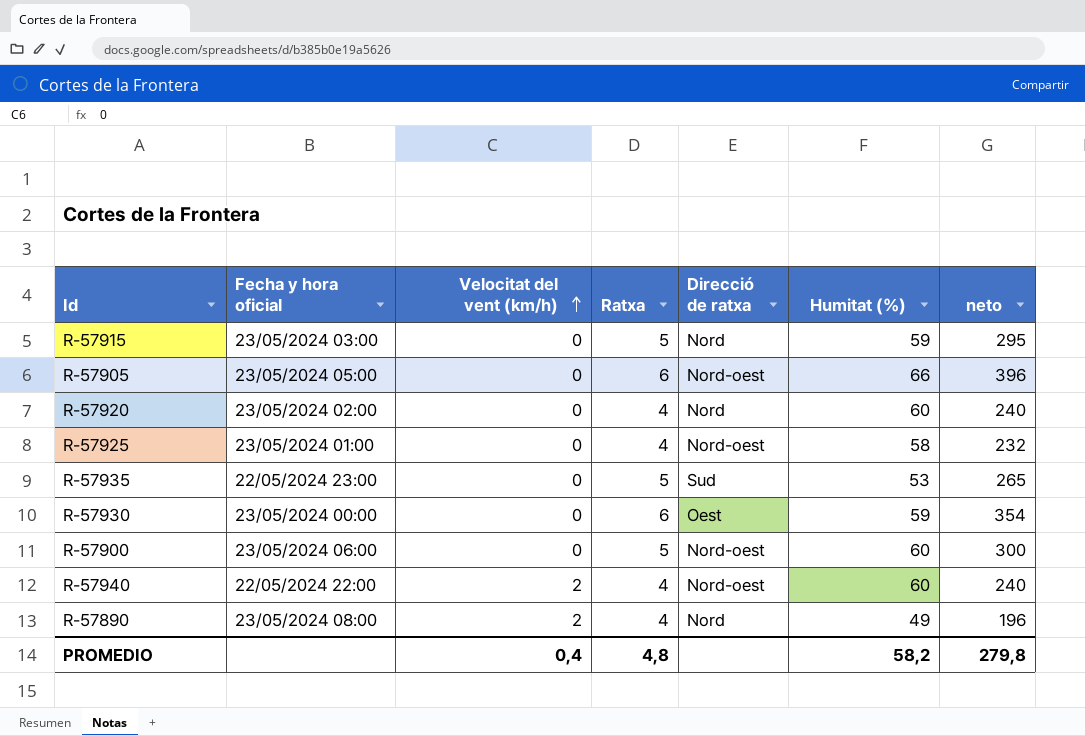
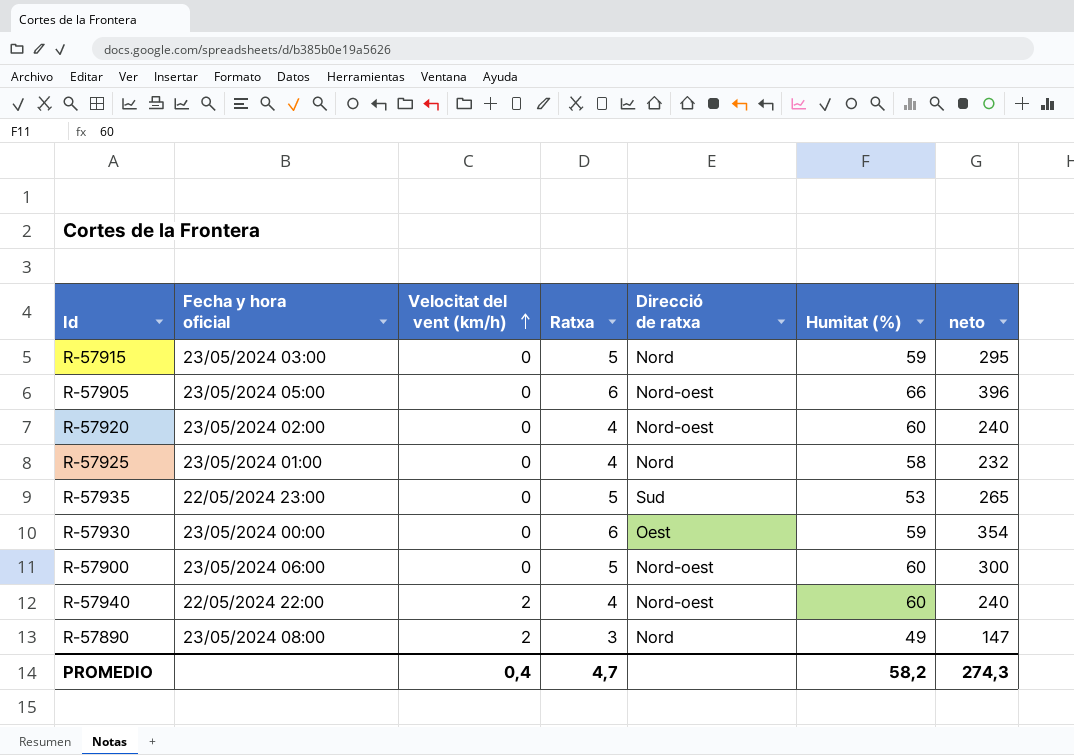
R-57920 | Direcció de ratxa: Nord -> Nord-oest
R-57925 | Direcció de ratxa: Nord-oest -> Nord
R-57890 | Ratxa: 4 -> 3
R-57890 | neto: 196 -> 147
PROMEDIO | Ratxa: 4,8 -> 4,7
PROMEDIO | neto: 279,8 -> 274,3

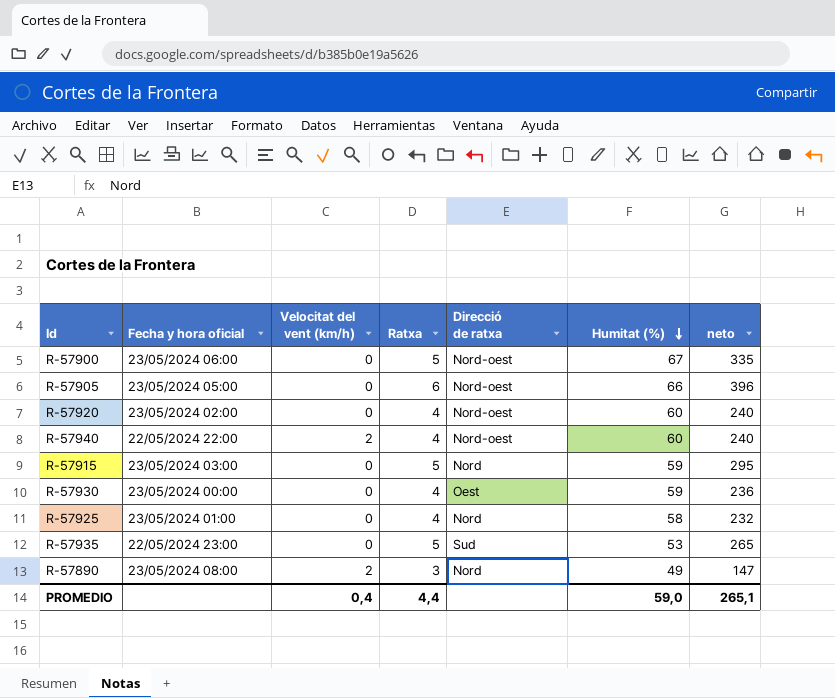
row order: Velocitat del vent (km/h) ascending -> Humitat (%) descending
R-57900 | Humitat (%): 60 -> 67
R-57900 | neto: 300 -> 335
R-57930 | Ratxa: 6 -> 4
R-57930 | neto: 354 -> 236
PROMEDIO | Ratxa: 4,7 -> 4,4
PROMEDIO | Humitat (%): 58,2 -> 59,0
PROMEDIO | neto: 274,3 -> 265,1

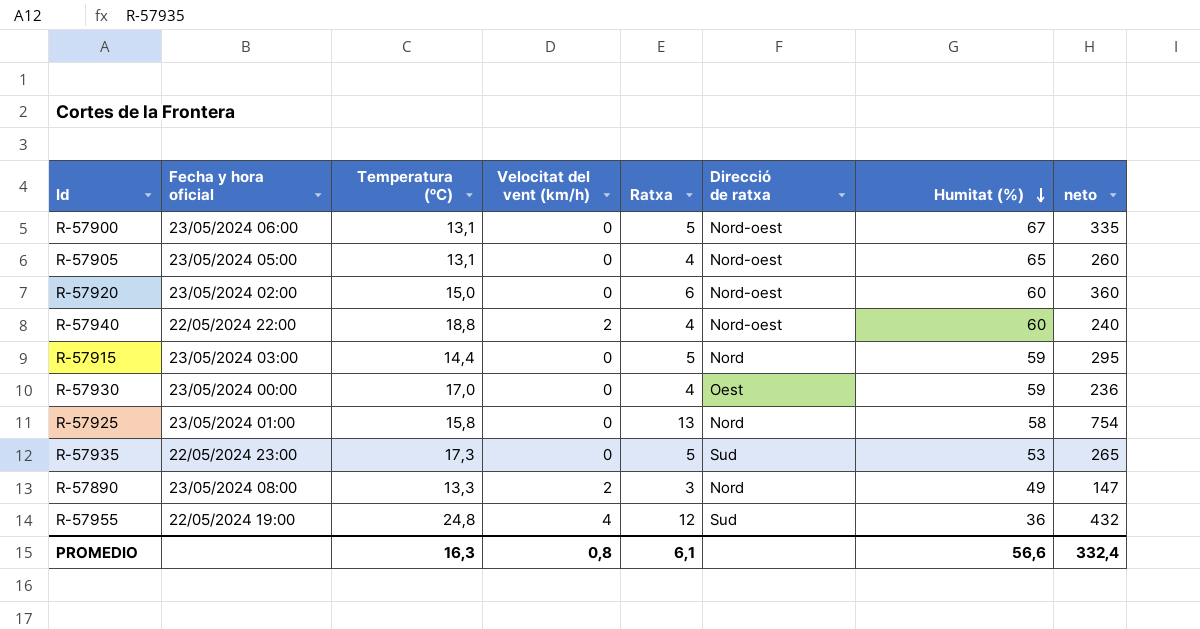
column Temperatura (ºC) | position: none -> 3
R-57905 | Ratxa: 6 -> 4
R-57905 | Humitat (%): 66 -> 65
R-57905 | neto: 396 -> 260
R-57920 | Ratxa: 4 -> 6
R-57920 | neto: 240 -> 360
R-57925 | Ratxa: 4 -> 13
R-57925 | neto: 232 -> 754
row R-57955: none -> 22/05/2024 19:00 | 24,8 | 4 | 12 | Sud | 36 | 432
PROMEDIO | Velocitat del vent (km/h): 0,4 -> 0,8
PROMEDIO | Ratxa: 4,4 -> 6,1
PROMEDIO | Humitat (%): 59,0 -> 56,6
PROMEDIO | neto: 265,1 -> 332,4

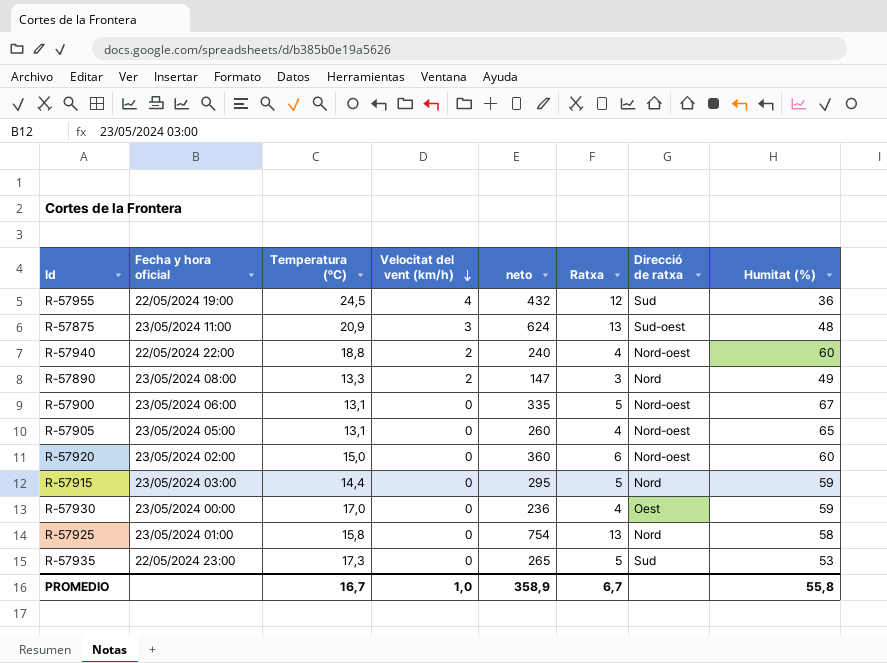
row order: Humitat (%) descending -> Velocitat del vent (km/h) descending
column neto | position: 8 -> 5
R-57955 | Temperatura (ºC): 24,8 -> 24,5
row R-57875: none -> 23/05/2024 11:00 | 20,9 | 3 | 624 | 13 | Sud-oest | 48
PROMEDIO | Temperatura (ºC): 16,3 -> 16,7
PROMEDIO | Velocitat del vent (km/h): 0,8 -> 1,0
PROMEDIO | neto: 332,4 -> 358,9
PROMEDIO | Ratxa: 6,1 -> 6,7
PROMEDIO | Humitat (%): 56,6 -> 55,8

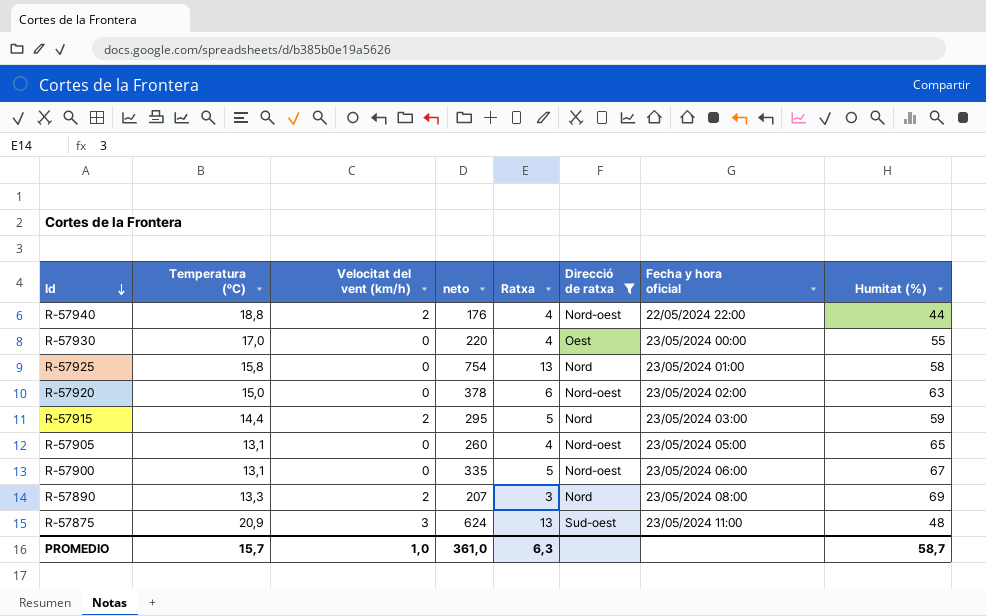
filter: none -> Direcció de ratxa != Sud
row order: Velocitat del vent (km/h) descending -> Id descending
column Fecha y hora oficial | position: 2 -> 7
R-57940 | neto: 240 -> 176
R-57940 | Humitat (%): 60 -> 44
R-57930 | neto: 236 -> 220
R-57930 | Humitat (%): 59 -> 55
R-57920 | neto: 360 -> 378
R-57920 | Humitat (%): 60 -> 63
R-57915 | Velocitat del vent (km/h): 0 -> 2
R-57890 | neto: 147 -> 207
R-57890 | Humitat (%): 49 -> 69
PROMEDIO | Temperatura (ºC): 16,7 -> 15,7
PROMEDIO | neto: 358,9 -> 361,0
PROMEDIO | Ratxa: 6,7 -> 6,3
PROMEDIO | Humitat (%): 55,8 -> 58,7

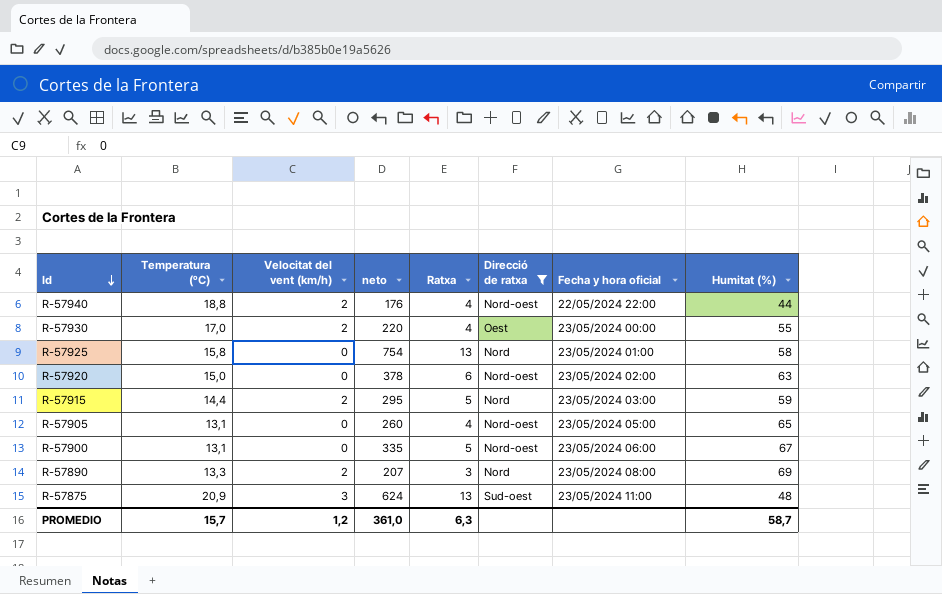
R-57930 | Velocitat del vent (km/h): 0 -> 2
PROMEDIO | Velocitat del vent (km/h): 1,0 -> 1,2

